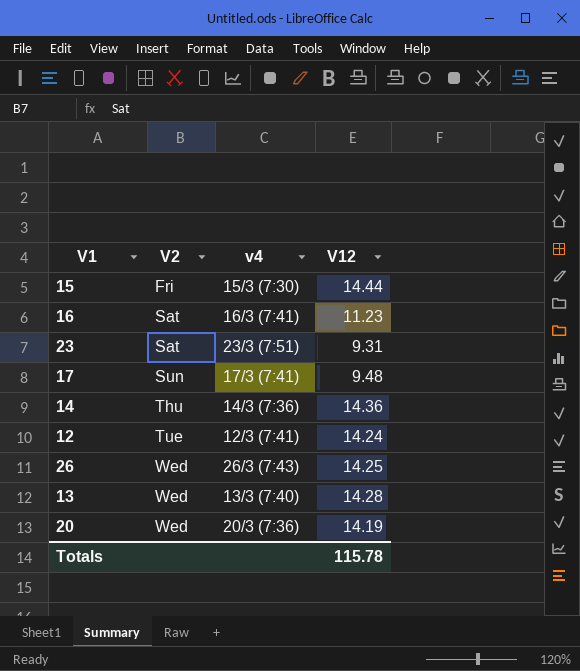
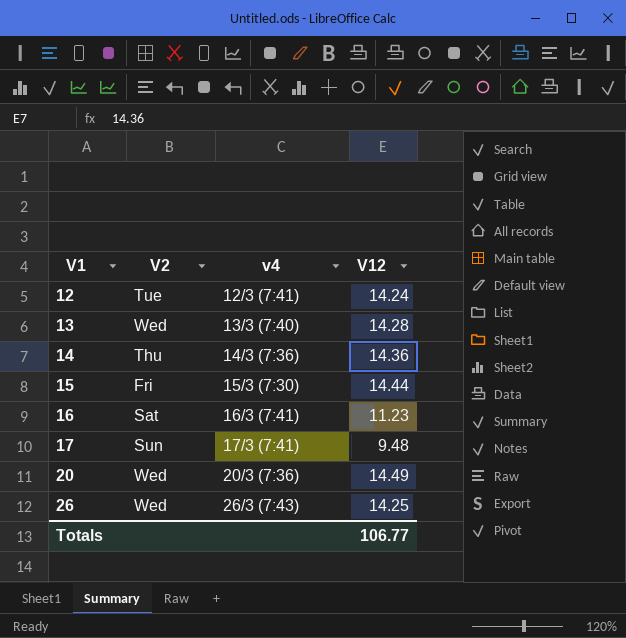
row order: V2 ascending -> V1 ascending
row 23: Sat | 23/3 (7:51) | 9.31 -> none
20 | V12: 14.19 -> 14.49
Totals | V12: 115.78 -> 106.77

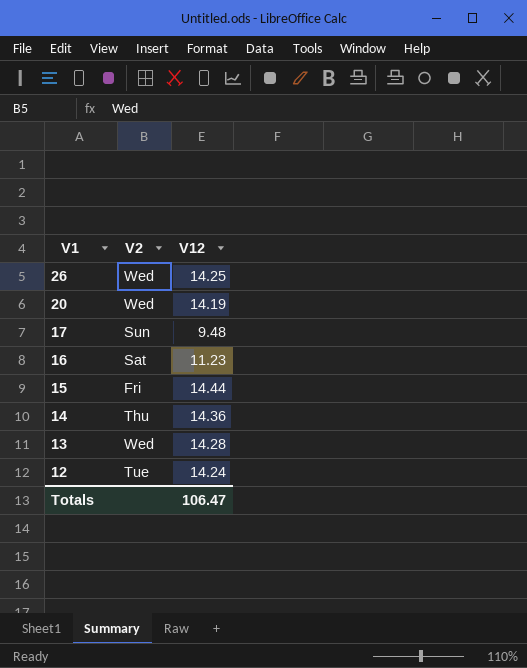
row order: V1 ascending -> V1 descending
column v4 | position: 3 -> none
20 | V12: 14.49 -> 14.19
Totals | V12: 106.77 -> 106.47

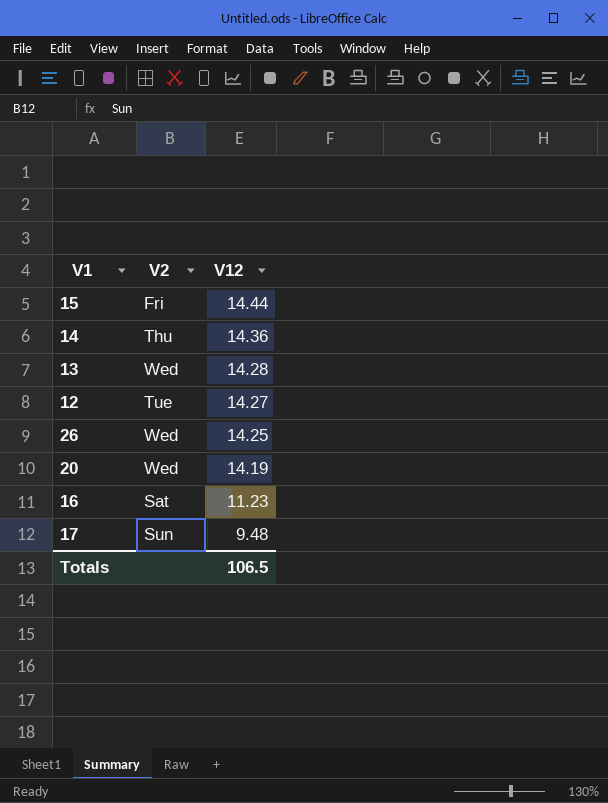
row order: V1 descending -> V12 descending
12 | V12: 14.24 -> 14.27
Totals | V12: 106.47 -> 106.5

